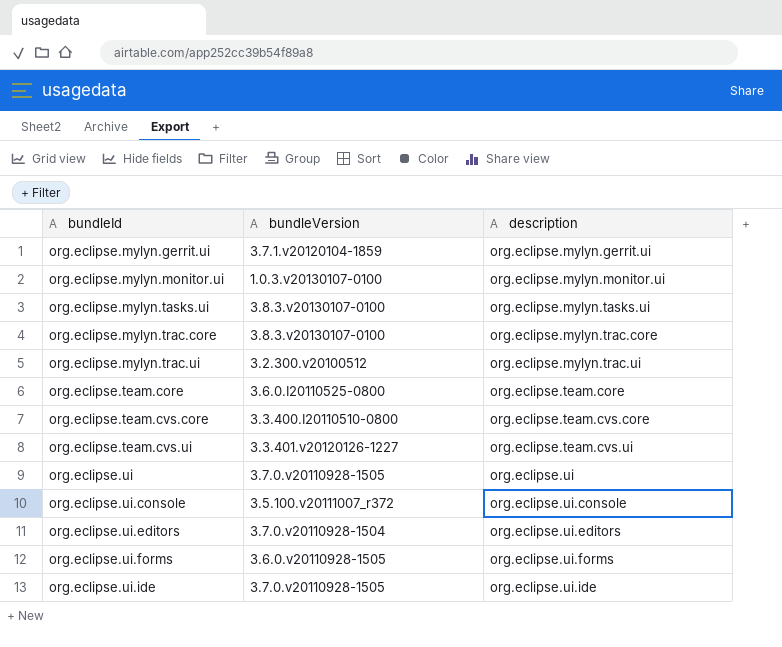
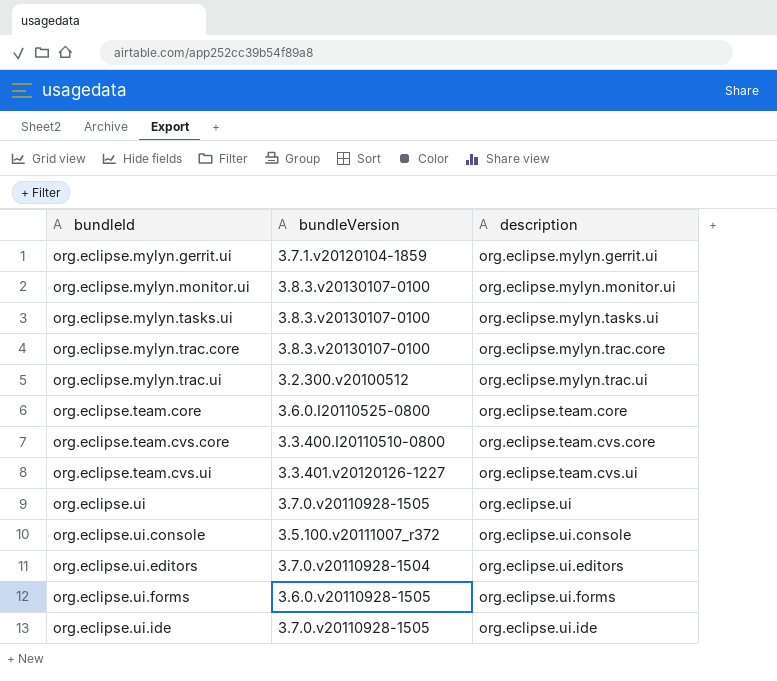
org.eclipse.mylyn.monitor.ui | bundleVersion: 1.0.3.v20130107-0100 -> 3.8.3.v20130107-0100

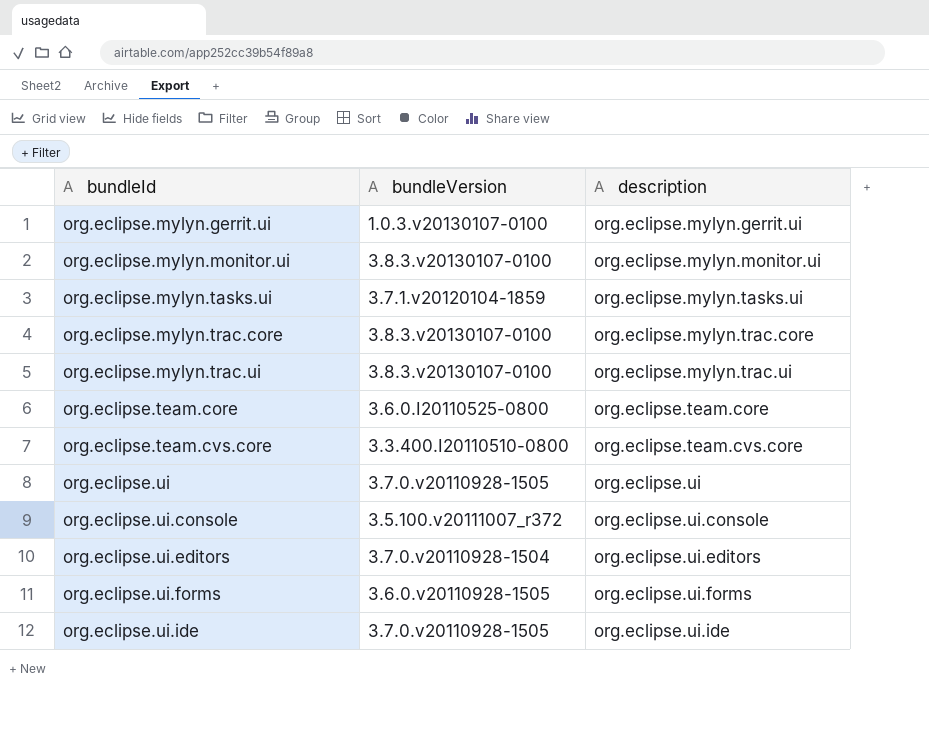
row org.eclipse.team.cvs.ui: 3.3.401.v20120126-1227 | org.eclipse.team.cvs.ui -> none
org.eclipse.mylyn.gerrit.ui | bundleVersion: 3.7.1.v20120104-1859 -> 1.0.3.v20130107-0100
org.eclipse.mylyn.tasks.ui | bundleVersion: 3.8.3.v20130107-0100 -> 3.7.1.v20120104-1859
org.eclipse.mylyn.trac.ui | bundleVersion: 3.2.300.v20100512 -> 3.8.3.v20130107-0100

